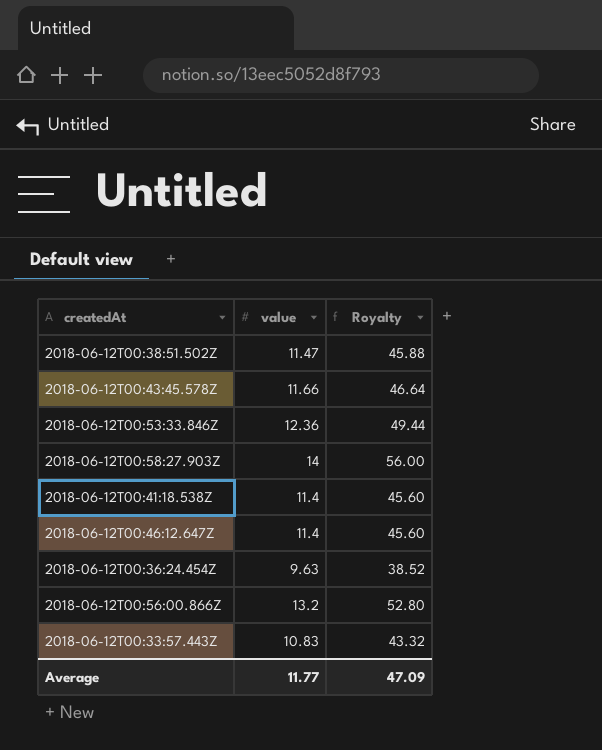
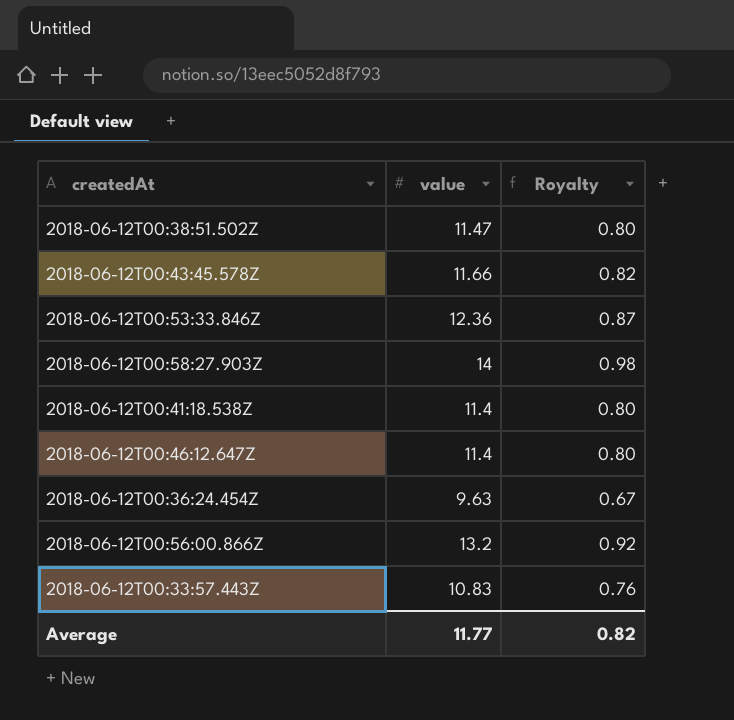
column Royalty | formula: [value] * 4 -> [value] * 0.07
Average | Royalty: 47.09 -> 0.82

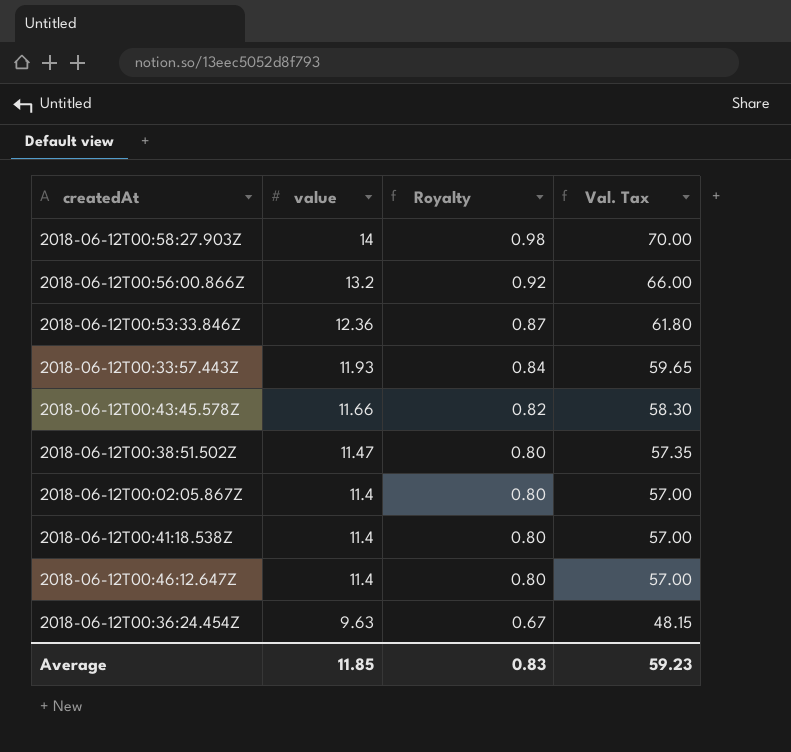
row order: none -> value descending
column Val. Tax | formula: none -> [value] * 5
2018-06-12T00:33:57.443Z | value: 10.83 -> 11.93
2018-06-12T00:33:57.443Z | Royalty: 0.76 -> 0.84
row 2018-06-12T00:02:05.867Z: none -> 11.4 | 0.80 | 57.00
Average | value: 11.77 -> 11.85
Average | Royalty: 0.82 -> 0.83

